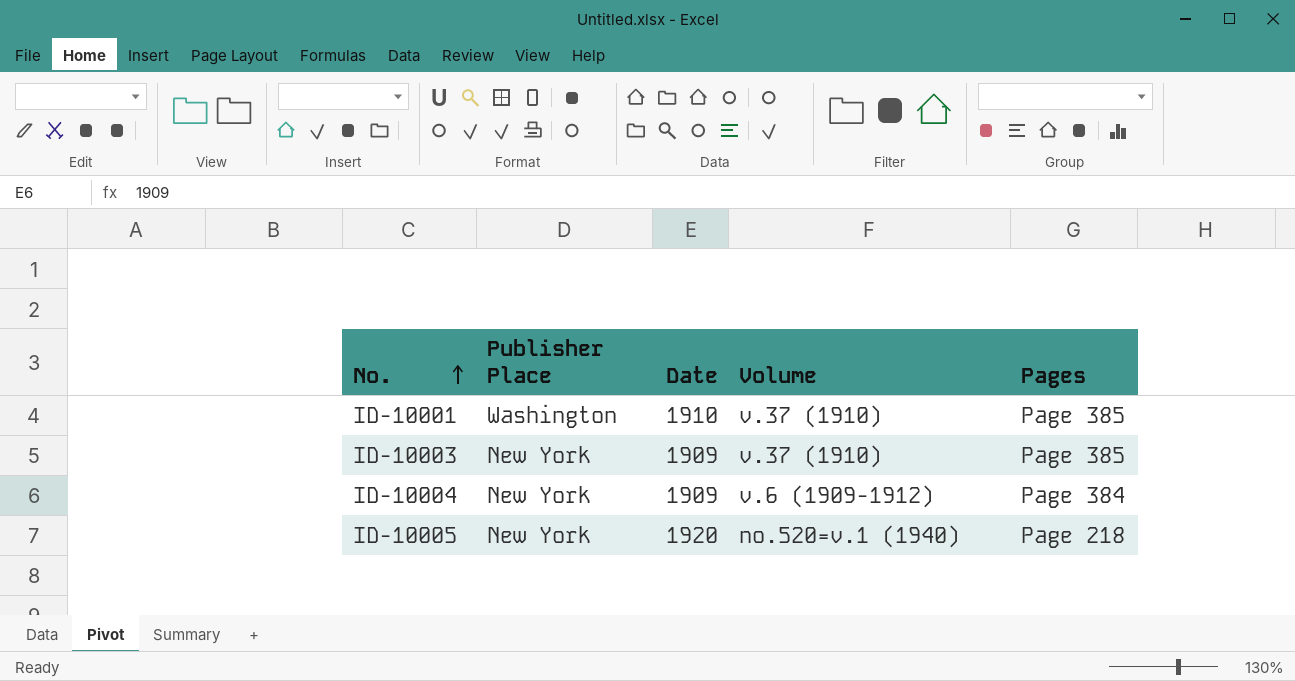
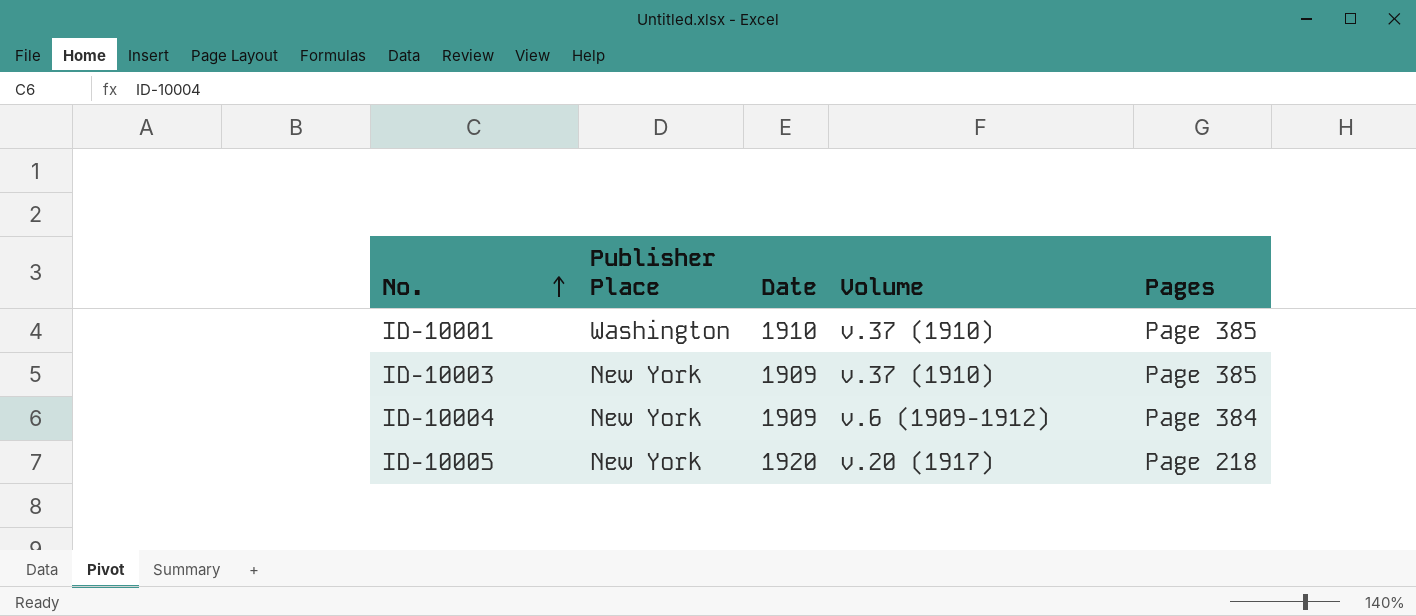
ID-10005 | Volume: no.520=v.1 (1940) -> v.20 (1917)

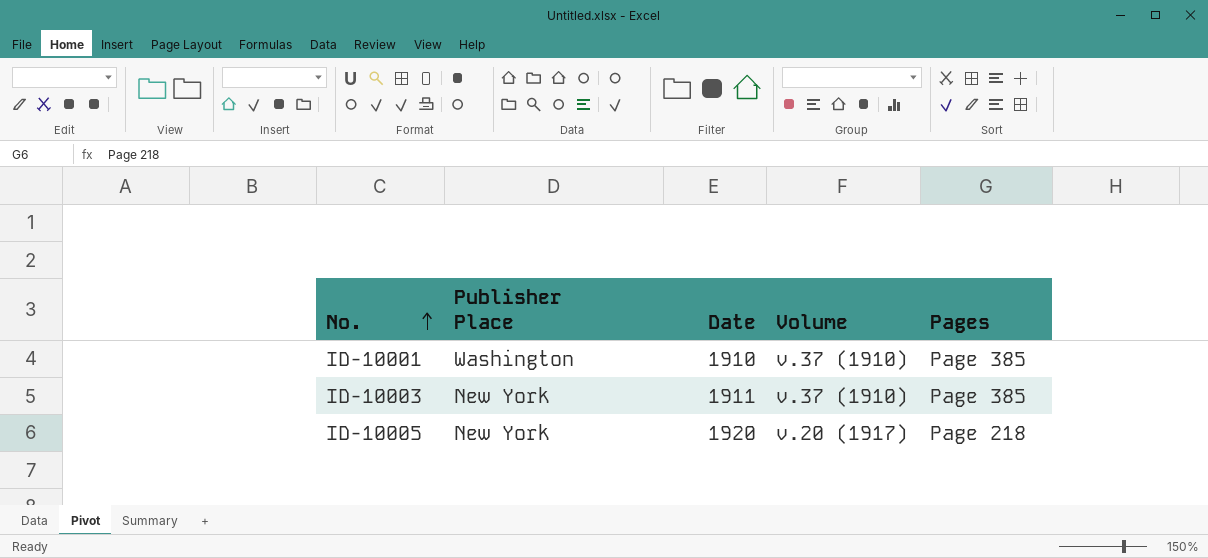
row ID-10004: New York | 1909 | v.6 (1909-1912) | Page 384 -> none
ID-10003 | Date: 1909 -> 1911

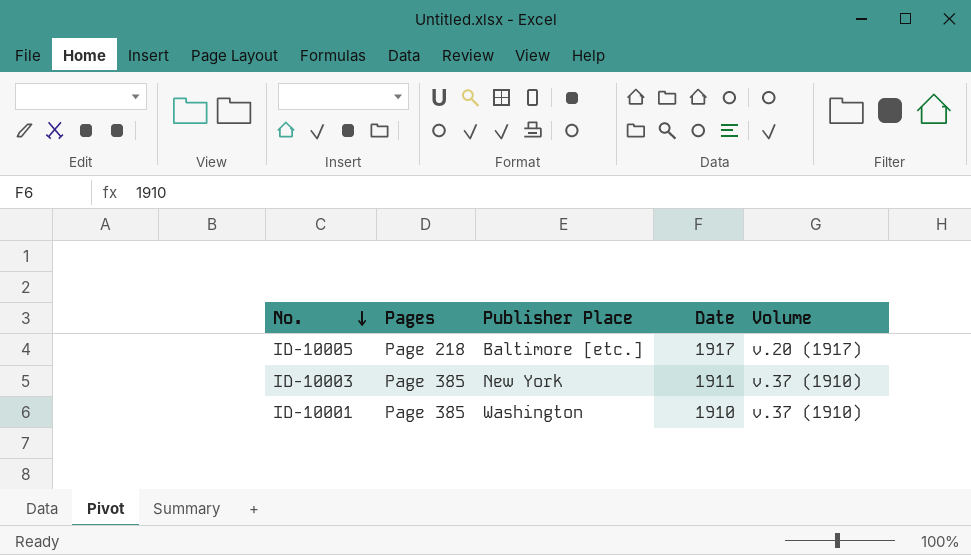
row order: No. ascending -> No. descending
column Pages | position: 5 -> 2
ID-10005 | Publisher Place: New York -> Baltimore [etc.]
ID-10005 | Date: 1920 -> 1917

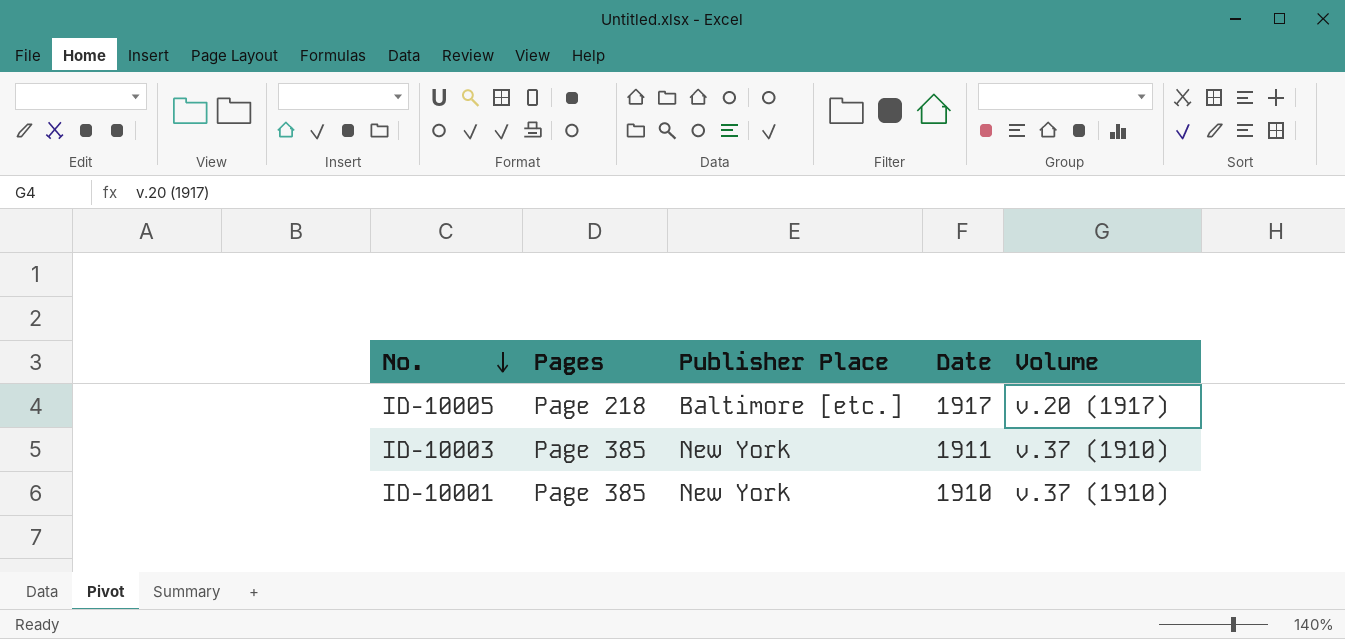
ID-10001 | Publisher Place: Washington -> New York

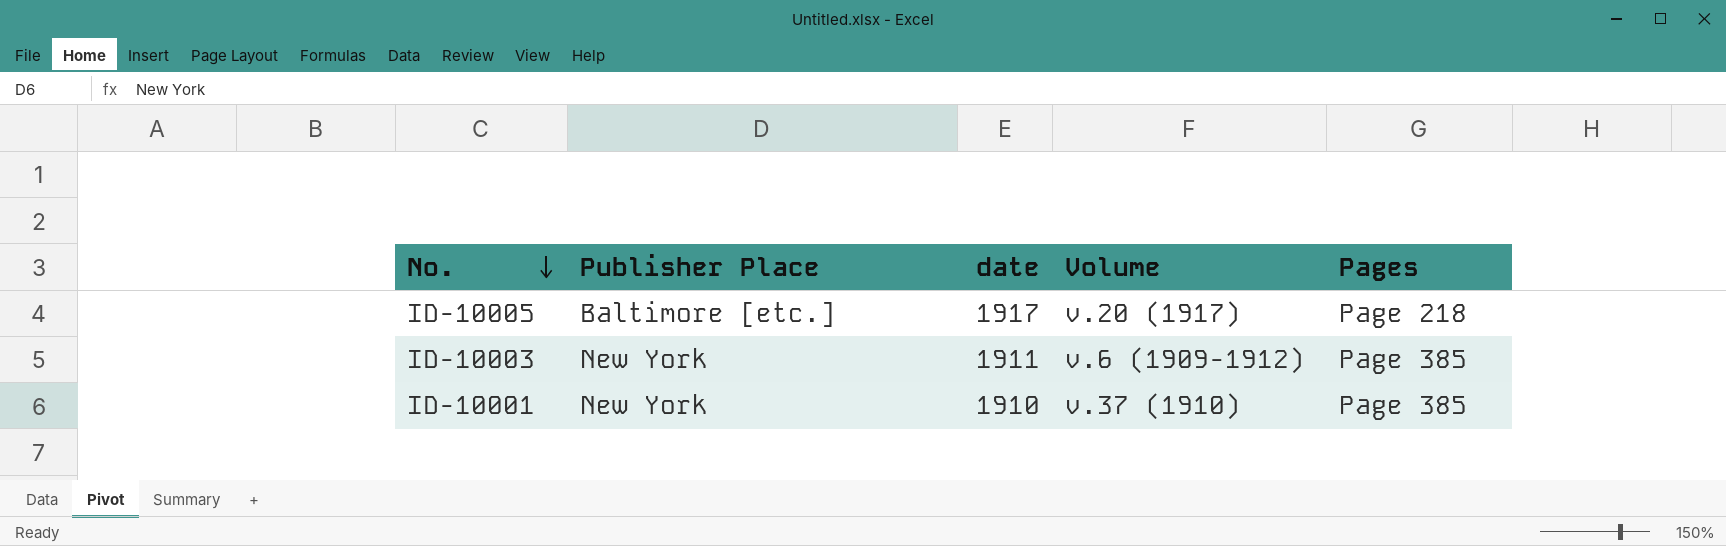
column name: Date -> date
column Pages | position: 2 -> 5
ID-10003 | Volume: v.37 (1910) -> v.6 (1909-1912)

